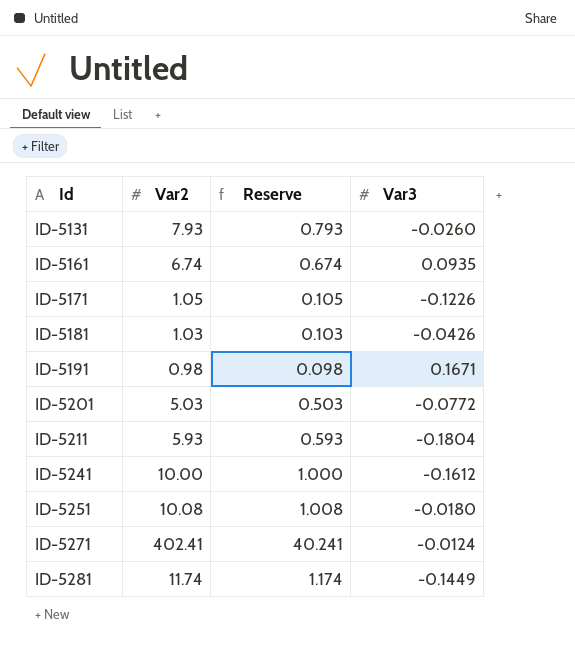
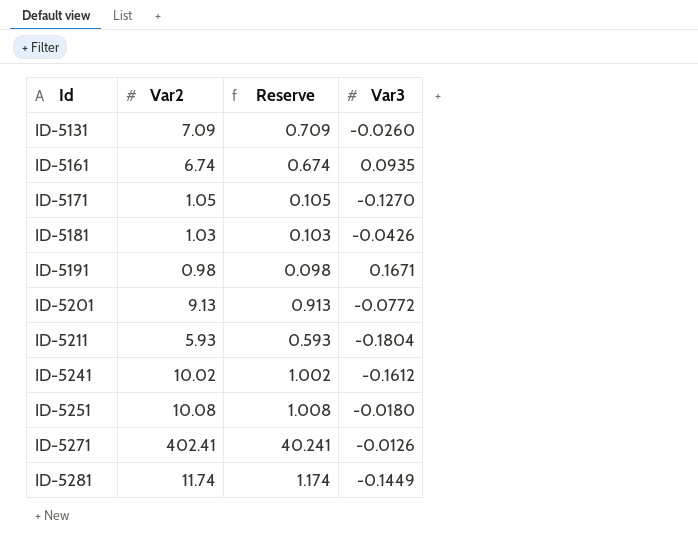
ID-5131 | Var2: 7.93 -> 7.09
ID-5131 | Reserve: 0.793 -> 0.709
ID-5171 | Var3: -0.1226 -> -0.1270
ID-5201 | Var2: 5.03 -> 9.13
ID-5201 | Reserve: 0.503 -> 0.913
ID-5241 | Var2: 10.00 -> 10.02
ID-5241 | Reserve: 1.000 -> 1.002
ID-5271 | Var3: -0.0124 -> -0.0126

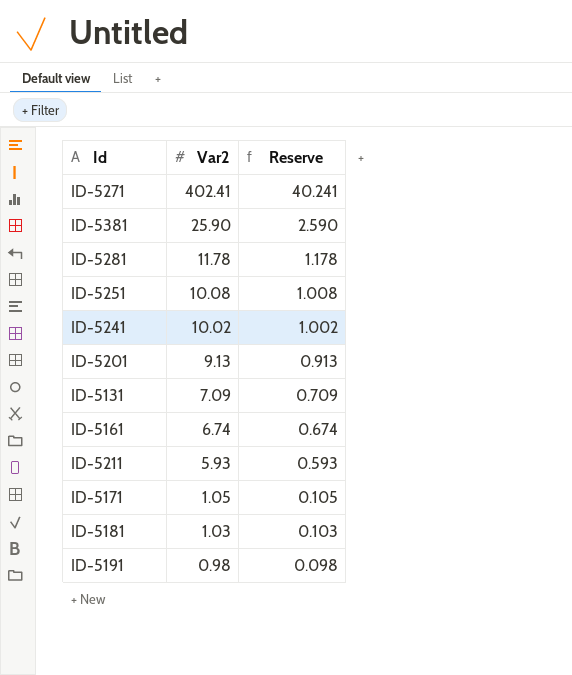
row order: Id ascending -> Var2 descending
column Var3 | position: 4 -> none
row ID-5381: none -> 25.90 | 2.590
ID-5281 | Var2: 11.74 -> 11.78
ID-5281 | Reserve: 1.174 -> 1.178

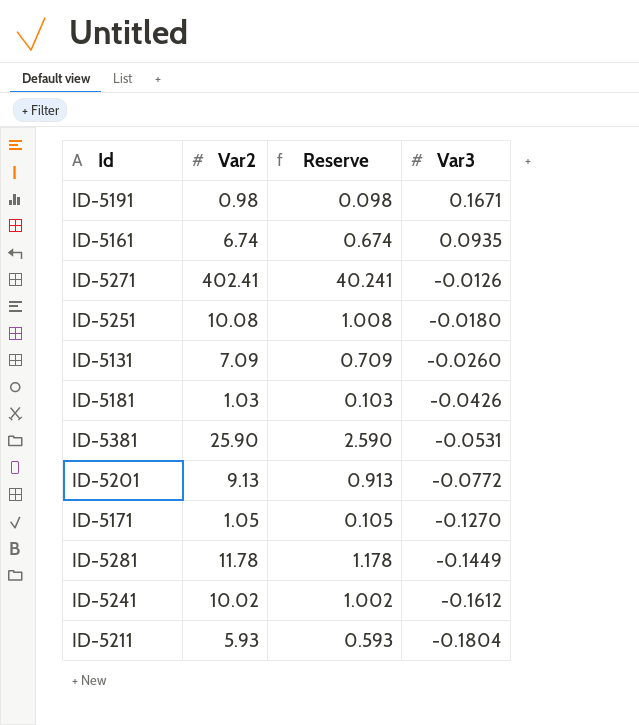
row order: Var2 descending -> Var3 descending
column Var3 | position: none -> 4

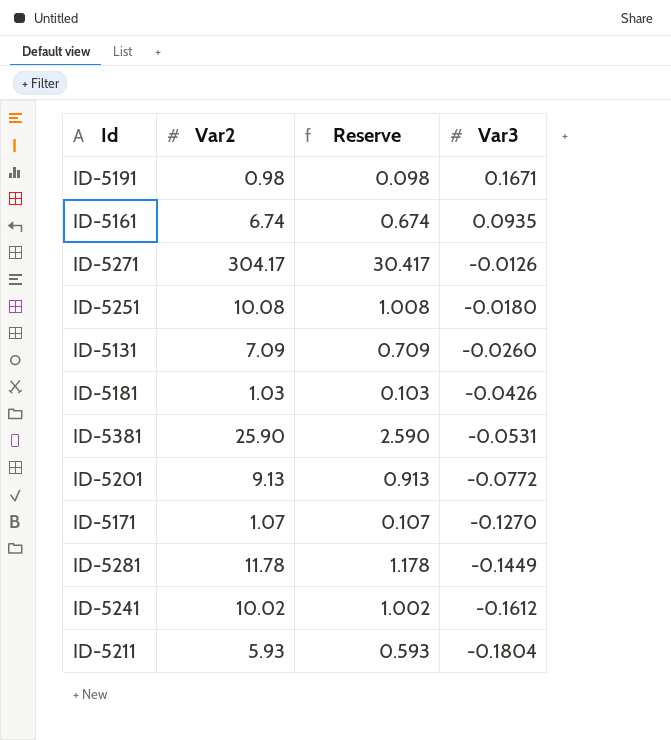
ID-5271 | Var2: 402.41 -> 304.17
ID-5271 | Reserve: 40.241 -> 30.417
ID-5171 | Var2: 1.05 -> 1.07
ID-5171 | Reserve: 0.105 -> 0.107

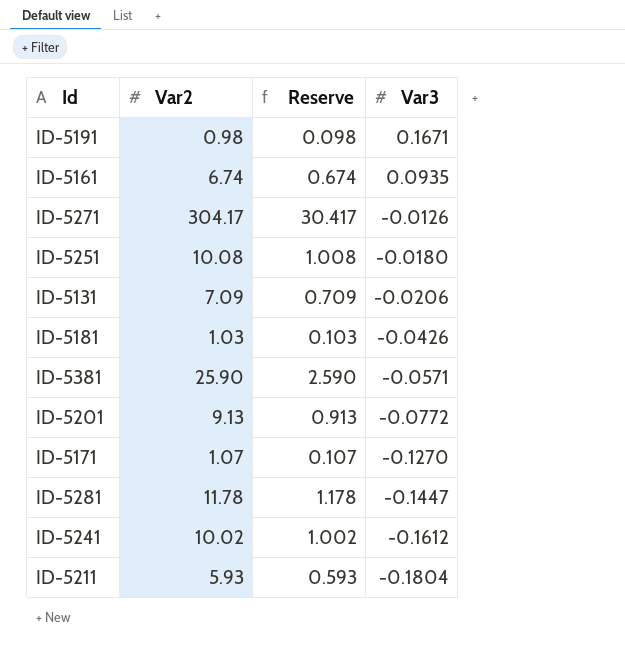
ID-5131 | Var3: -0.0260 -> -0.0206
ID-5381 | Var3: -0.0531 -> -0.0571
ID-5281 | Var3: -0.1449 -> -0.1447

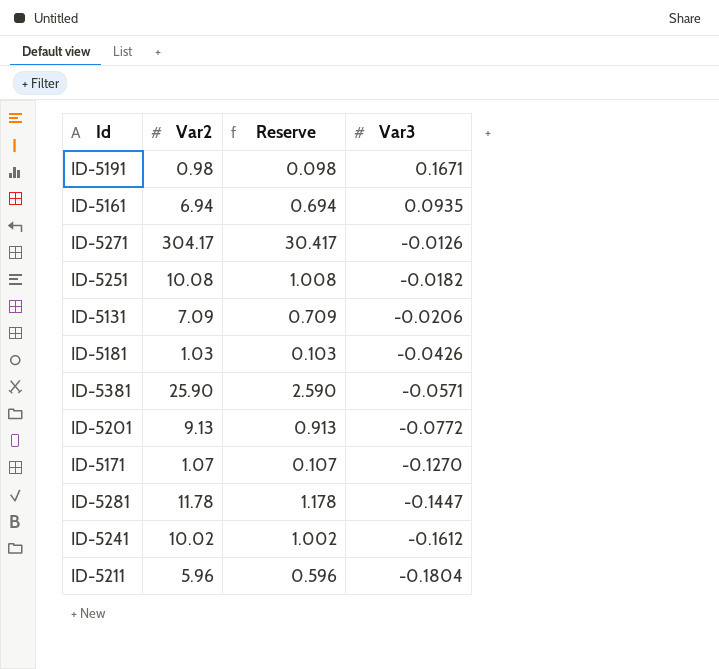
ID-5161 | Var2: 6.74 -> 6.94
ID-5161 | Reserve: 0.674 -> 0.694
ID-5251 | Var3: -0.0180 -> -0.0182
ID-5211 | Var2: 5.93 -> 5.96
ID-5211 | Reserve: 0.593 -> 0.596

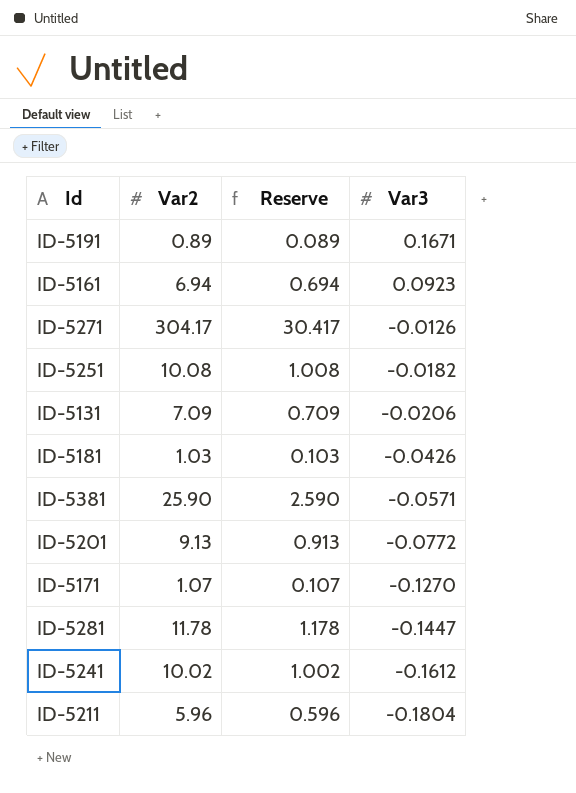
ID-5191 | Var2: 0.98 -> 0.89
ID-5191 | Reserve: 0.098 -> 0.089
ID-5161 | Var3: 0.0935 -> 0.0923

